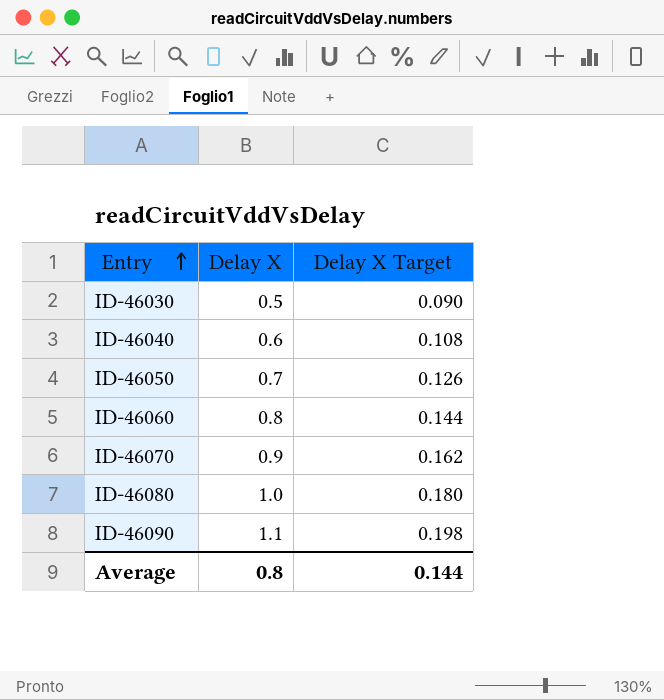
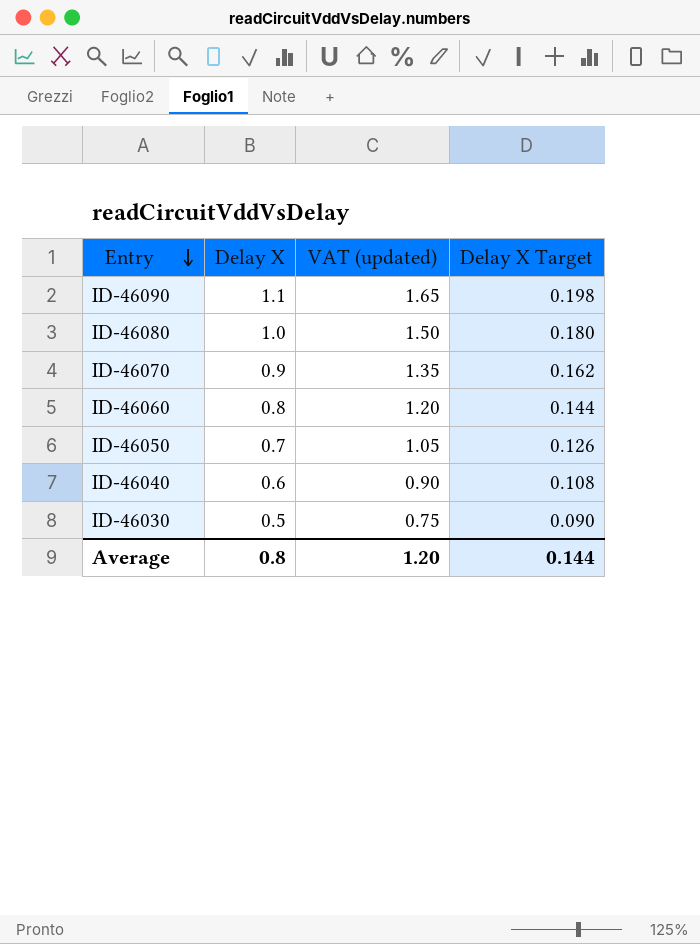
row order: Entry ascending -> Entry descending
column VAT (updated) | formula: none -> [Delay X] * 1.5

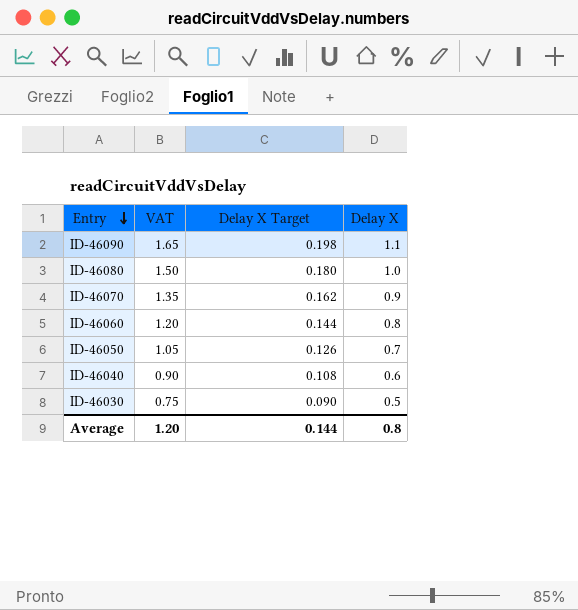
column name: VAT (updated) -> VAT
column Delay X | position: 2 -> 4

